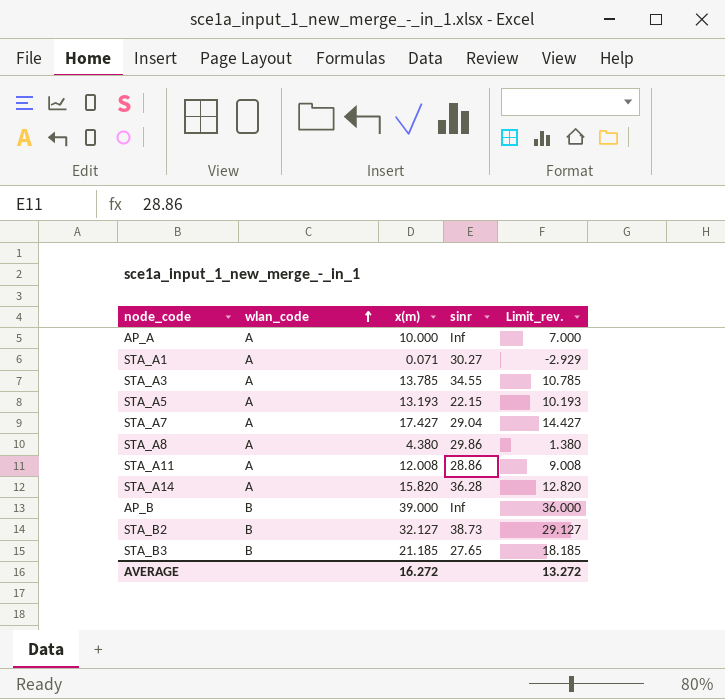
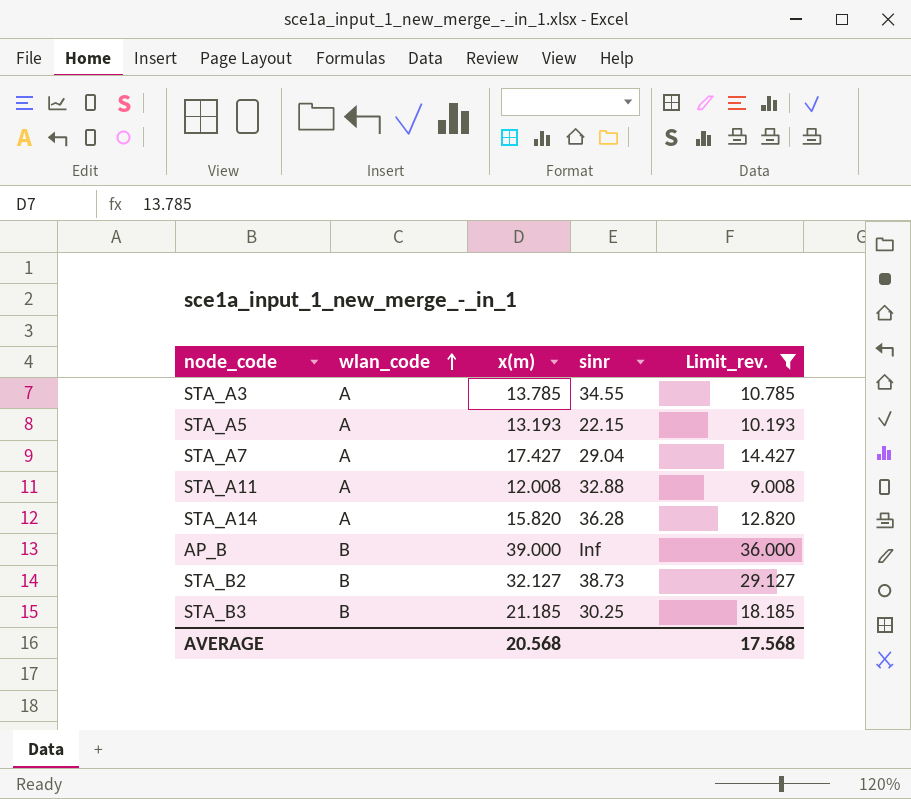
filter: none -> Limit_rev. >= 9.008
STA_A11 | sinr: 28.86 -> 32.88
STA_B3 | sinr: 27.65 -> 30.25
AVERAGE | x(m): 16.272 -> 20.568
AVERAGE | Limit_rev.: 13.272 -> 17.568

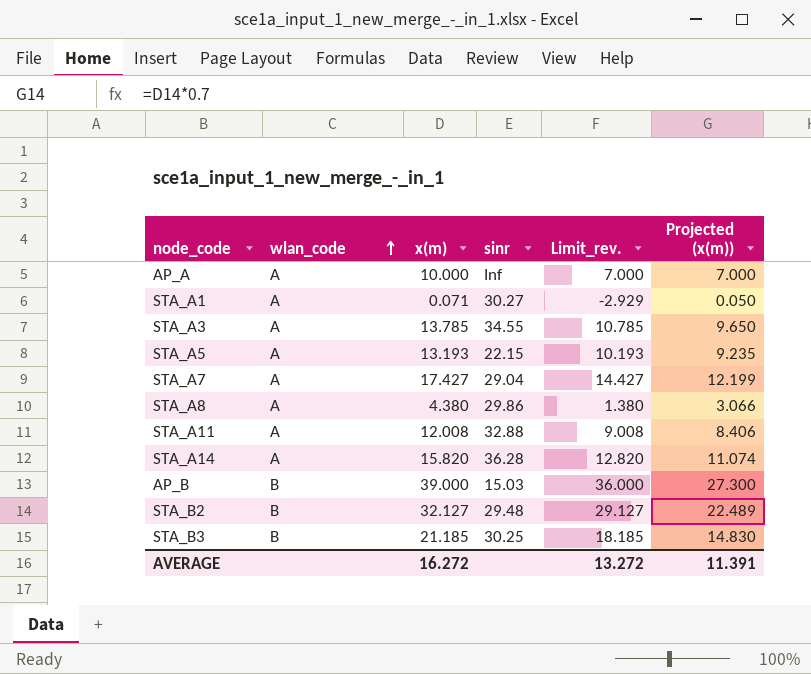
filter: Limit_rev. >= 9.008 -> none
column Projected (x(m)) | formula: none -> [x(m)] * 0.7
AP_B | sinr: Inf -> 15.03
STA_B2 | sinr: 38.73 -> 29.48
AVERAGE | x(m): 20.568 -> 16.272
AVERAGE | Limit_rev.: 17.568 -> 13.272

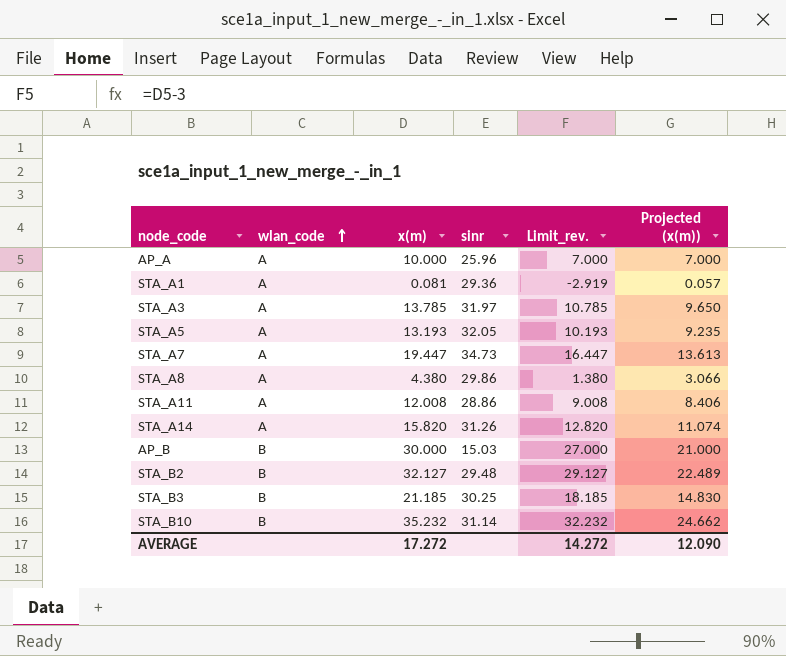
AP_A | sinr: Inf -> 25.96
STA_A1 | x(m): 0.071 -> 0.081
STA_A1 | sinr: 30.27 -> 29.36
STA_A1 | Limit_rev.: -2.929 -> -2.919
STA_A1 | Projected (x(m)): 0.050 -> 0.057
STA_A3 | sinr: 34.55 -> 31.97
STA_A5 | sinr: 22.15 -> 32.05
STA_A7 | x(m): 17.427 -> 19.447
STA_A7 | sinr: 29.04 -> 34.73
STA_A7 | Limit_rev.: 14.427 -> 16.447
STA_A7 | Projected (x(m)): 12.199 -> 13.613
STA_A11 | sinr: 32.88 -> 28.86
STA_A14 | sinr: 36.28 -> 31.26
AP_B | x(m): 39.000 -> 30.000
AP_B | Limit_rev.: 36.000 -> 27.000
AP_B | Projected (x(m)): 27.300 -> 21.000
row STA_B10: none -> B | 35.232 | 31.14 | 32.232 | 24.662
AVERAGE | x(m): 16.272 -> 17.272
AVERAGE | Limit_rev.: 13.272 -> 14.272
AVERAGE | Projected (x(m)): 11.391 -> 12.090

